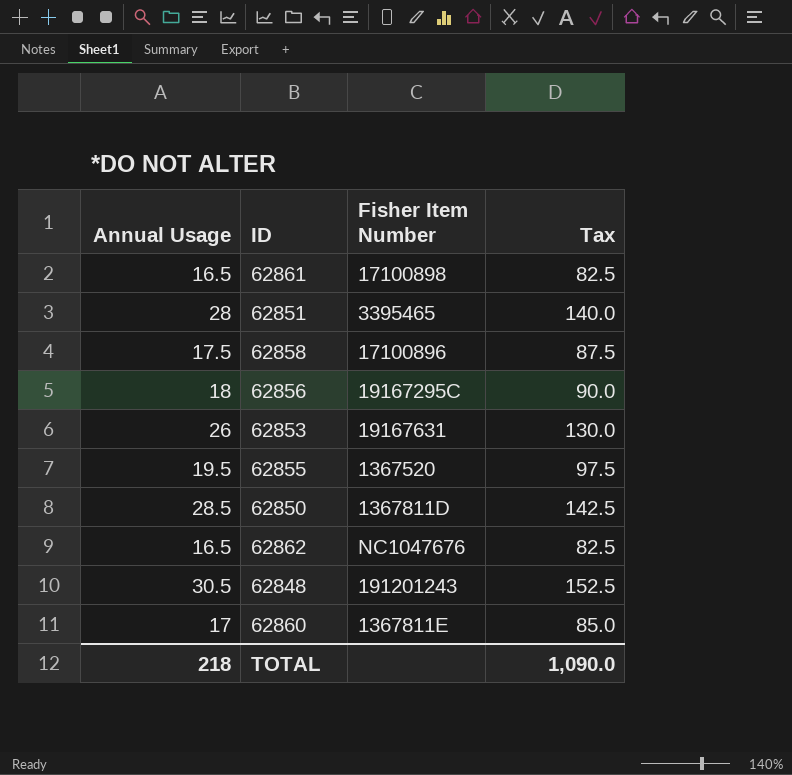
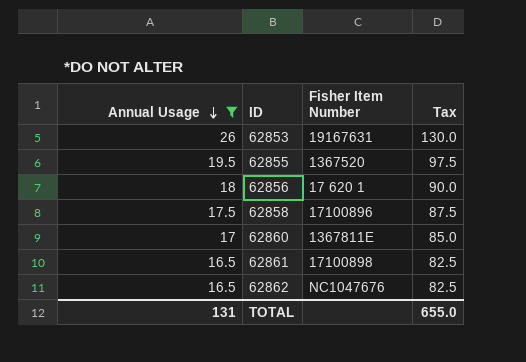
filter: none -> Annual Usage <= 26
row order: none -> Annual Usage descending
62856 | Fisher Item Number: 19167295C -> 17 620 1
TOTAL | Annual Usage: 218 -> 131
TOTAL | Tax: 1,090.0 -> 655.0

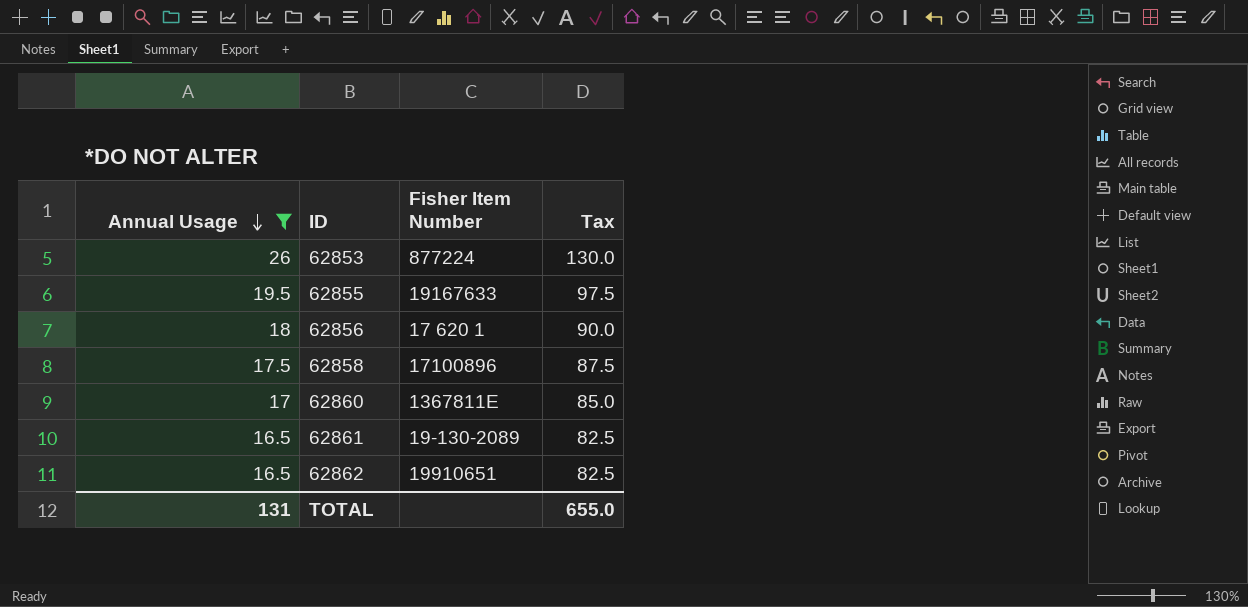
62853 | Fisher Item Number: 19167631 -> 877224
62855 | Fisher Item Number: 1367520 -> 19167633
62861 | Fisher Item Number: 17100898 -> 19-130-2089
62862 | Fisher Item Number: NC1047676 -> 19910651

